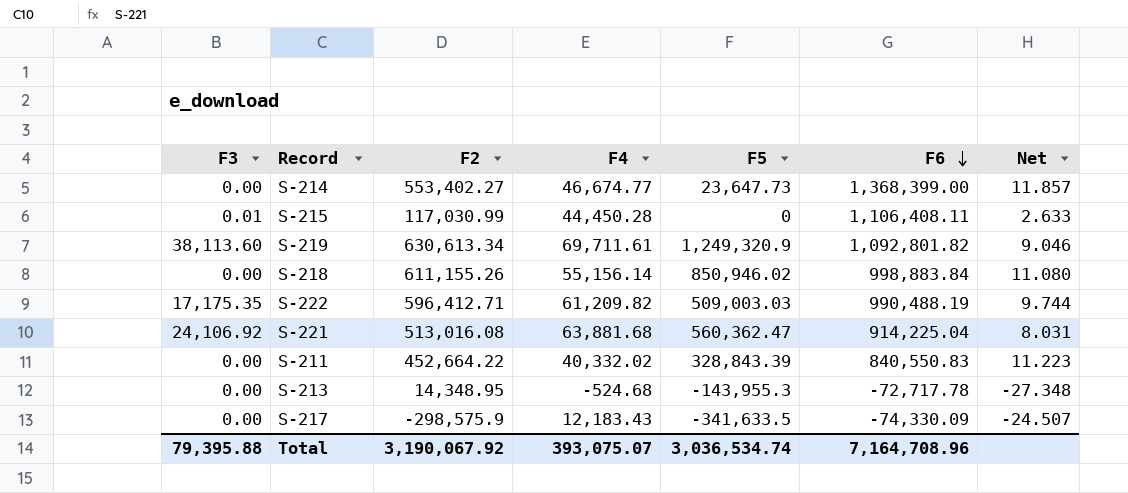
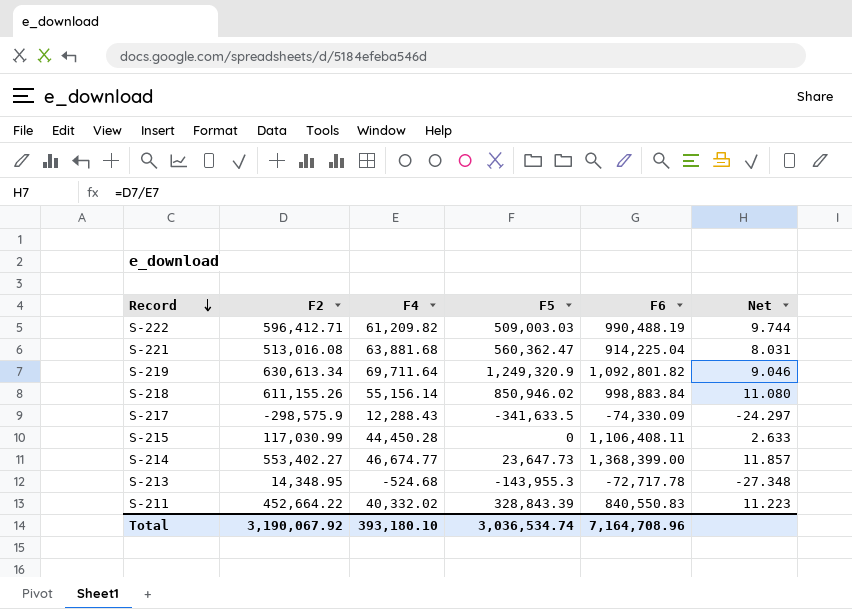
row order: F6 descending -> Record descending
column F3 | position: 1 -> none
S-219 | F4: 69,711.61 -> 69,711.64
S-217 | F4: 12,183.43 -> 12,288.43
S-217 | Net: -24.507 -> -24.297
Total | F4: 393,075.07 -> 393,180.10

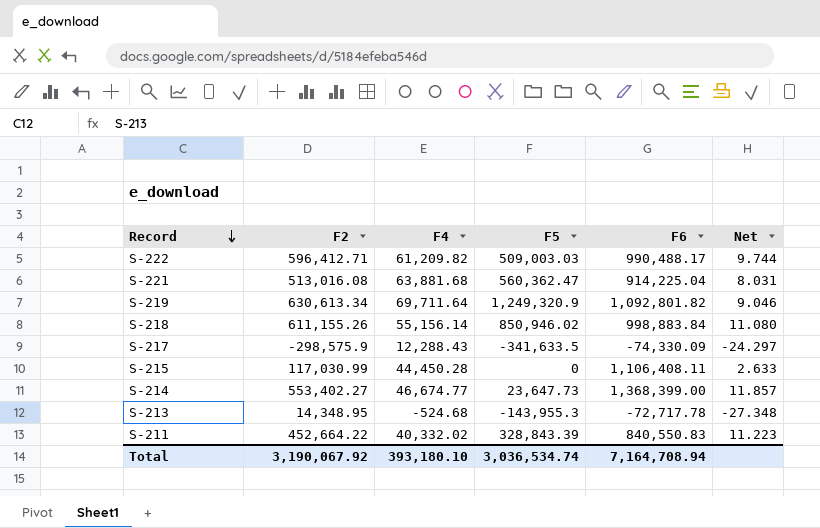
S-222 | F6: 990,488.19 -> 990,488.17
Total | F6: 7,164,708.96 -> 7,164,708.94

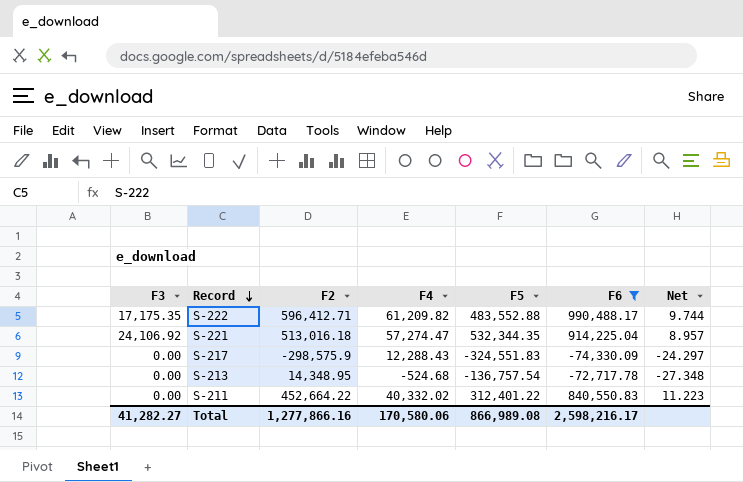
filter: none -> F6 <= 990,488.17
column F3 | position: none -> 1
S-222 | F5: 509,003.03 -> 483,552.88
S-221 | F2: 513,016.08 -> 513,016.18
S-221 | F4: 63,881.68 -> 57,274.47
S-221 | F5: 560,362.47 -> 532,344.35
S-221 | Net: 8.031 -> 8.957
S-217 | F5: -341,633.5 -> -324,551.83
S-213 | F5: -143,955.3 -> -136,757.54
S-211 | F5: 328,843.39 -> 312,401.22
Total | F2: 3,190,067.92 -> 1,277,866.16
Total | F4: 393,180.10 -> 170,580.06
Total | F5: 3,036,534.74 -> 866,989.08
Total | F6: 7,164,708.94 -> 2,598,216.17

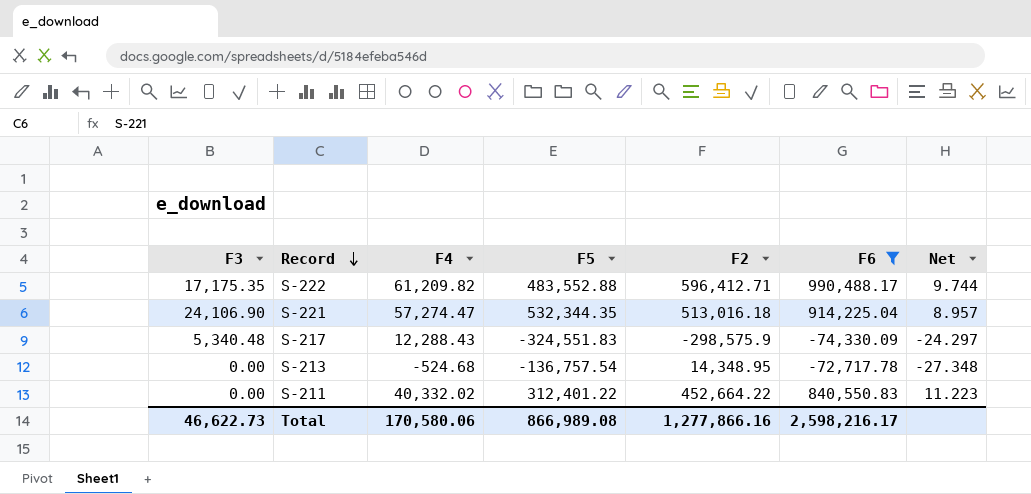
column F2 | position: 3 -> 5
S-221 | F3: 24,106.92 -> 24,106.90
S-217 | F3: 0.00 -> 5,340.48
Total | F3: 41,282.27 -> 46,622.73

